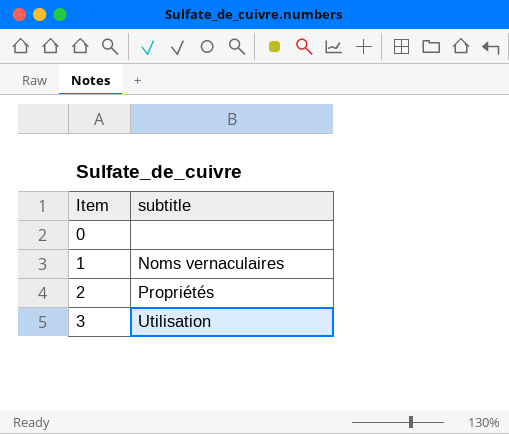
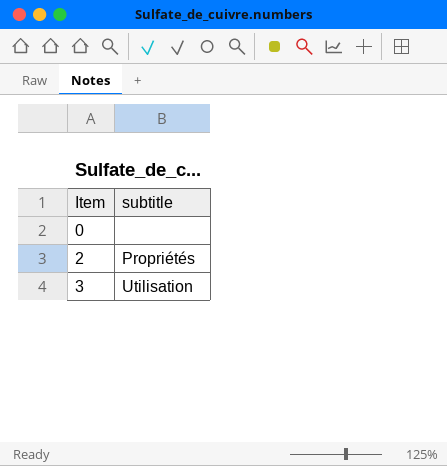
row 1: Noms vernaculaires -> none

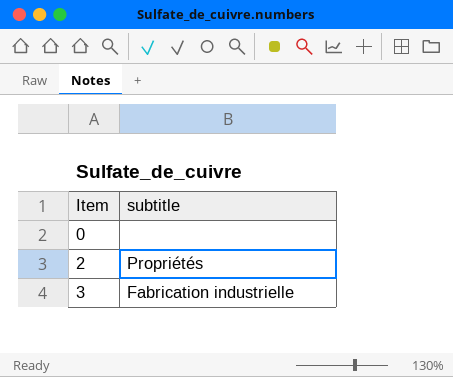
3 | subtitle: Utilisation -> Fabrication industrielle

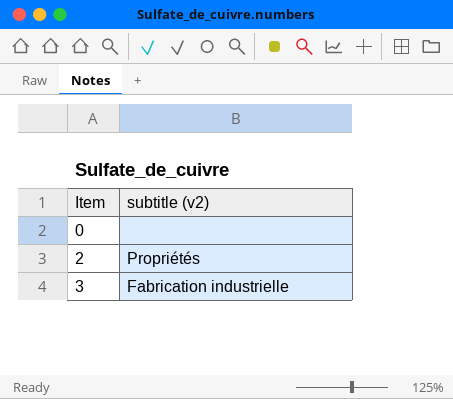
column name: subtitle -> subtitle (v2)

